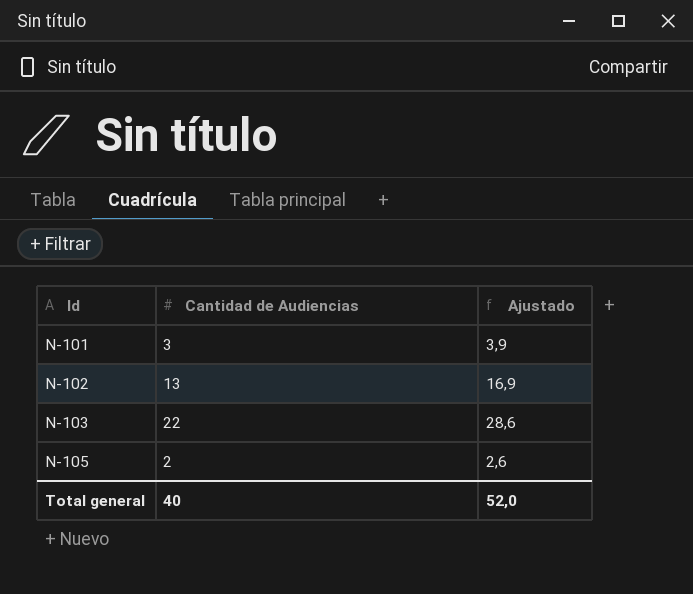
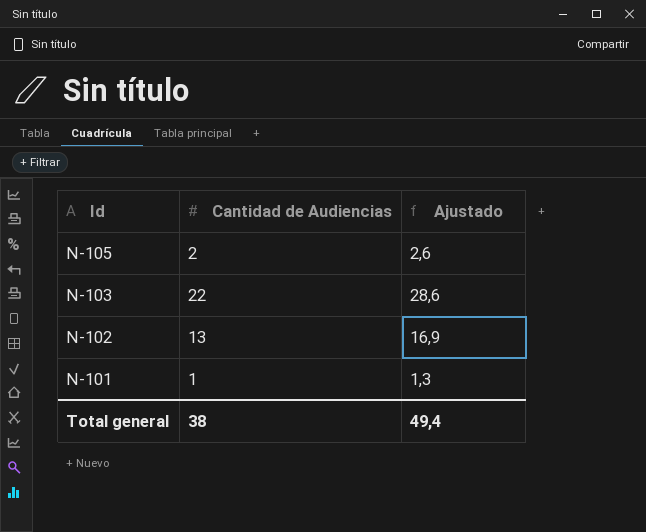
row order: Id ascending -> Id descending
N-101 | Cantidad de Audiencias: 3 -> 1
N-101 | Ajustado: 3,9 -> 1,3
Total general | Cantidad de Audiencias: 40 -> 38
Total general | Ajustado: 52,0 -> 49,4

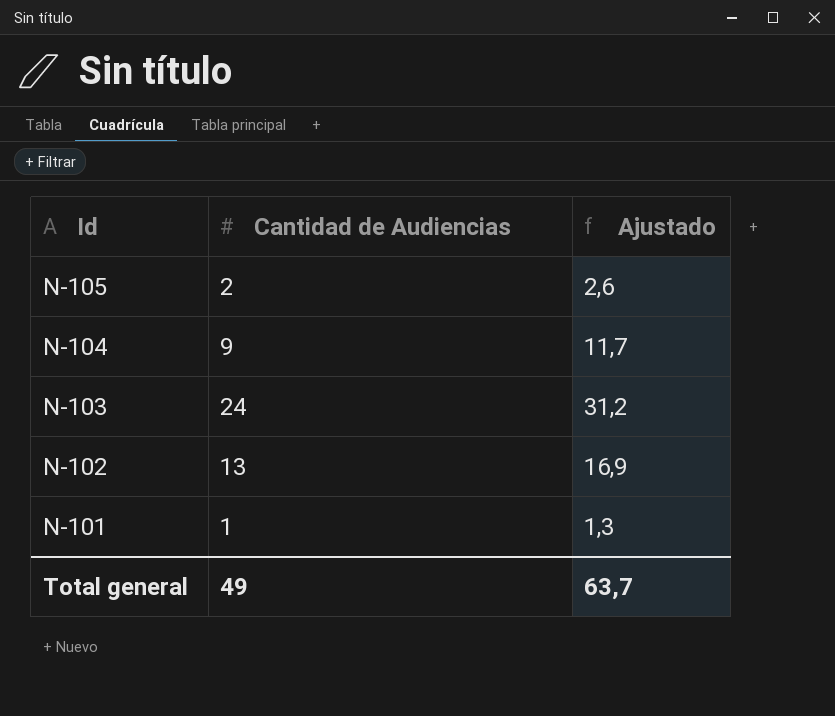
row N-104: none -> 9 | 11,7
N-103 | Cantidad de Audiencias: 22 -> 24
N-103 | Ajustado: 28,6 -> 31,2
Total general | Cantidad de Audiencias: 38 -> 49
Total general | Ajustado: 49,4 -> 63,7

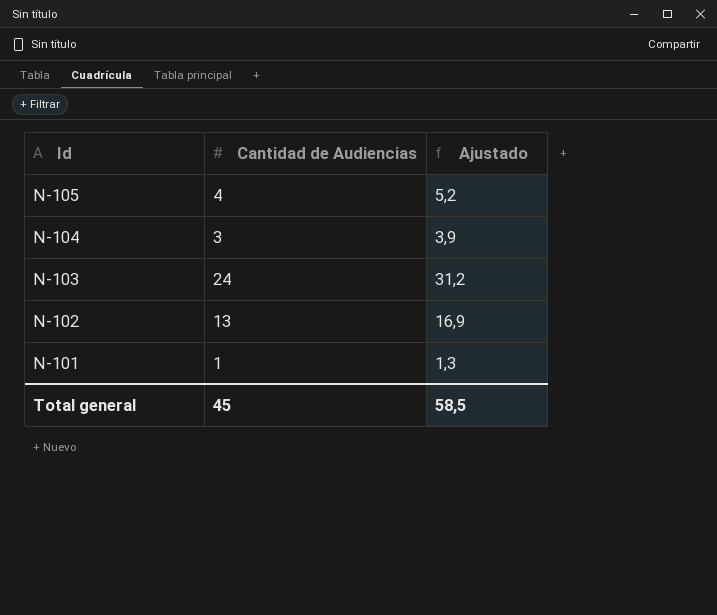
N-105 | Cantidad de Audiencias: 2 -> 4
N-105 | Ajustado: 2,6 -> 5,2
N-104 | Cantidad de Audiencias: 9 -> 3
N-104 | Ajustado: 11,7 -> 3,9
Total general | Cantidad de Audiencias: 49 -> 45
Total general | Ajustado: 63,7 -> 58,5

